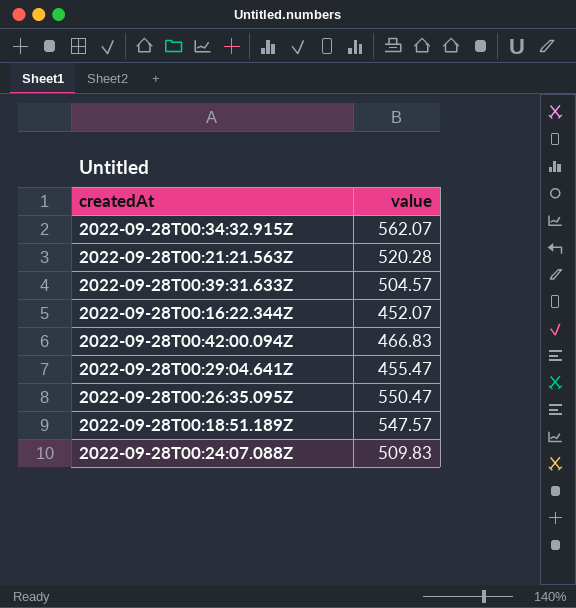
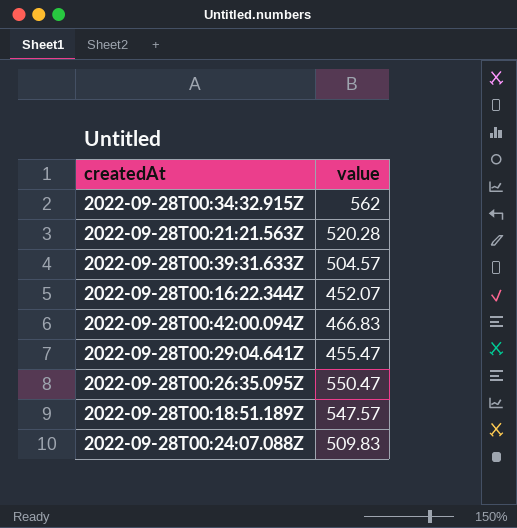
2022-09-28T00:34:32.915Z | value: 562.07 -> 562

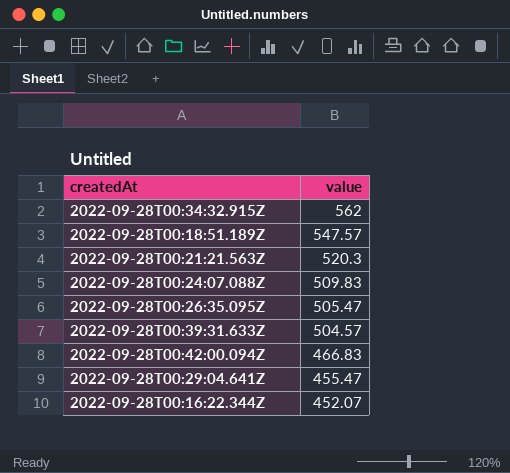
row order: none -> value descending
2022-09-28T00:21:21.563Z | value: 520.28 -> 520.3
2022-09-28T00:26:35.095Z | value: 550.47 -> 505.47

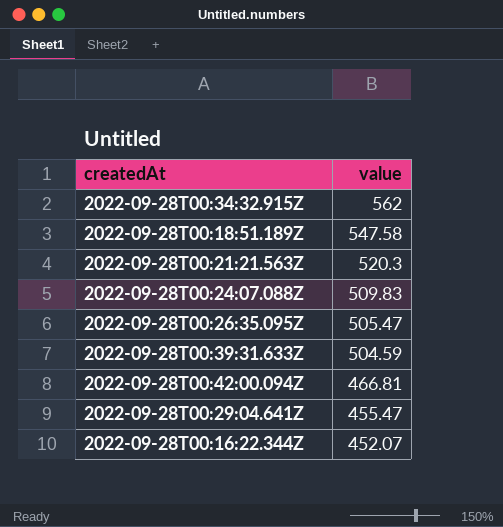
2022-09-28T00:18:51.189Z | value: 547.57 -> 547.58
2022-09-28T00:39:31.633Z | value: 504.57 -> 504.59
2022-09-28T00:42:00.094Z | value: 466.83 -> 466.81

